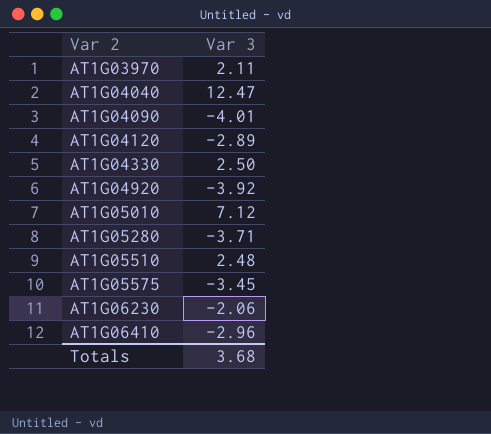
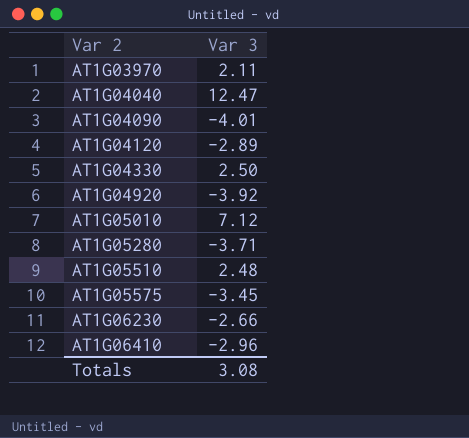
AT1G06230 | Var 3: -2.06 -> -2.66
Totals | Var 3: 3.68 -> 3.08

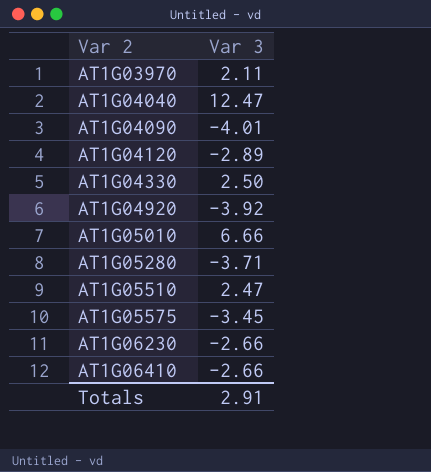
AT1G05010 | Var 3: 7.12 -> 6.66
AT1G05510 | Var 3: 2.48 -> 2.47
AT1G06410 | Var 3: -2.96 -> -2.66
Totals | Var 3: 3.08 -> 2.91

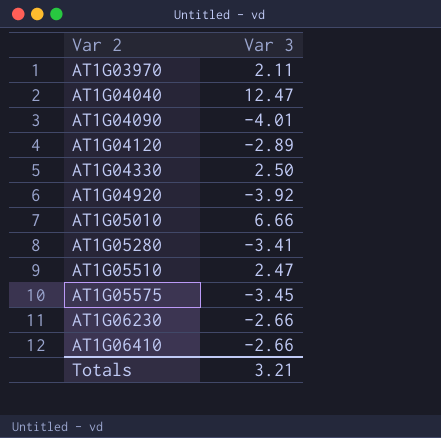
AT1G05280 | Var 3: -3.71 -> -3.41
Totals | Var 3: 2.91 -> 3.21

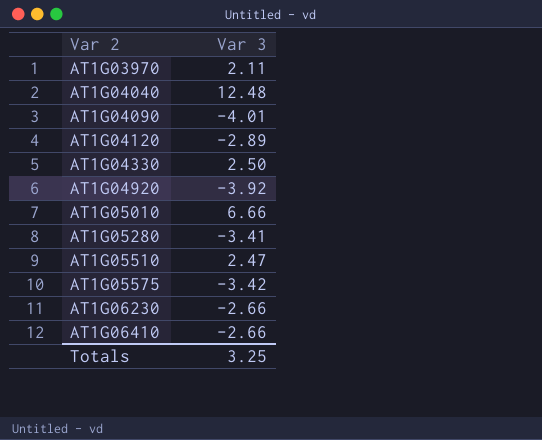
AT1G04040 | Var 3: 12.47 -> 12.48
AT1G05575 | Var 3: -3.45 -> -3.42
Totals | Var 3: 3.21 -> 3.25

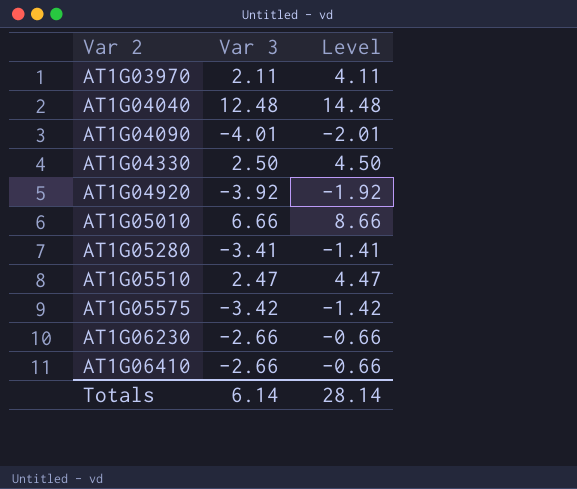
column Level | formula: none -> [Var 3] + 2
row AT1G04120: -2.89 -> none
Totals | Var 3: 3.25 -> 6.14

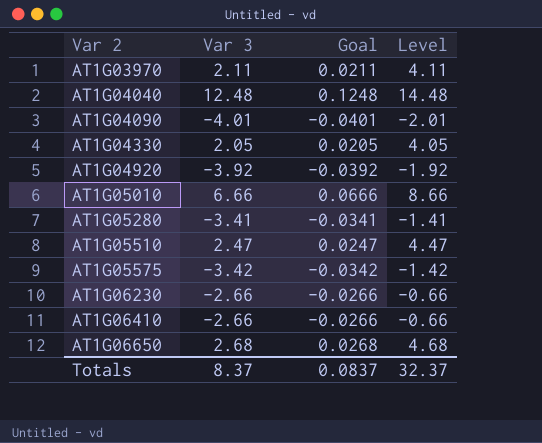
column Goal | formula: none -> [Var 3] * 0.01
AT1G04330 | Var 3: 2.50 -> 2.05
AT1G04330 | Level: 4.50 -> 4.05
row AT1G06650: none -> 2.68 | 0.0268 | 4.68
Totals | Var 3: 6.14 -> 8.37
Totals | Level: 28.14 -> 32.37

